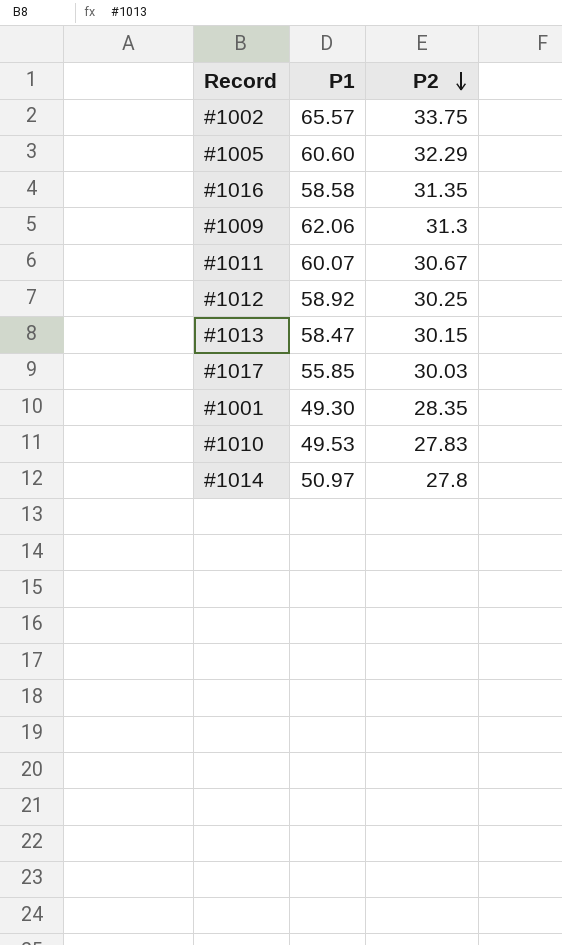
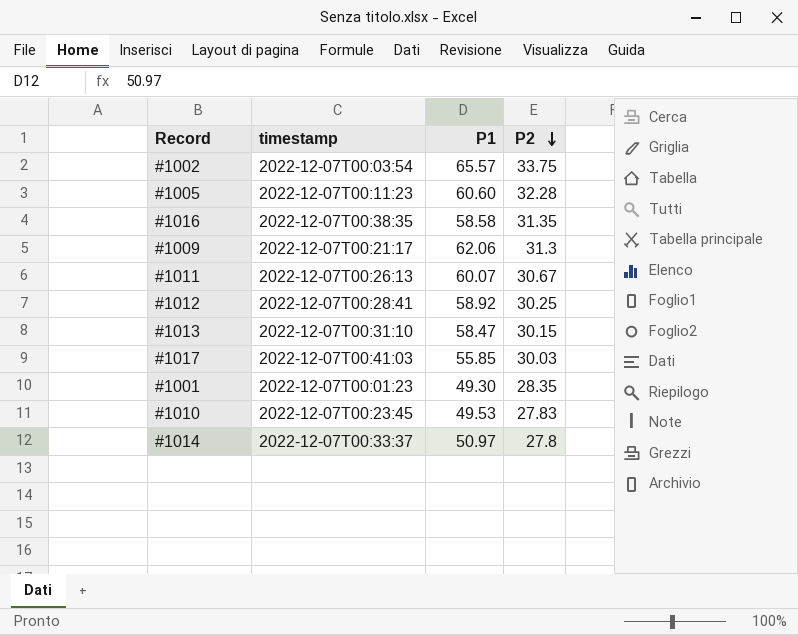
column timestamp | position: none -> 2
#1005 | P2: 32.29 -> 32.28

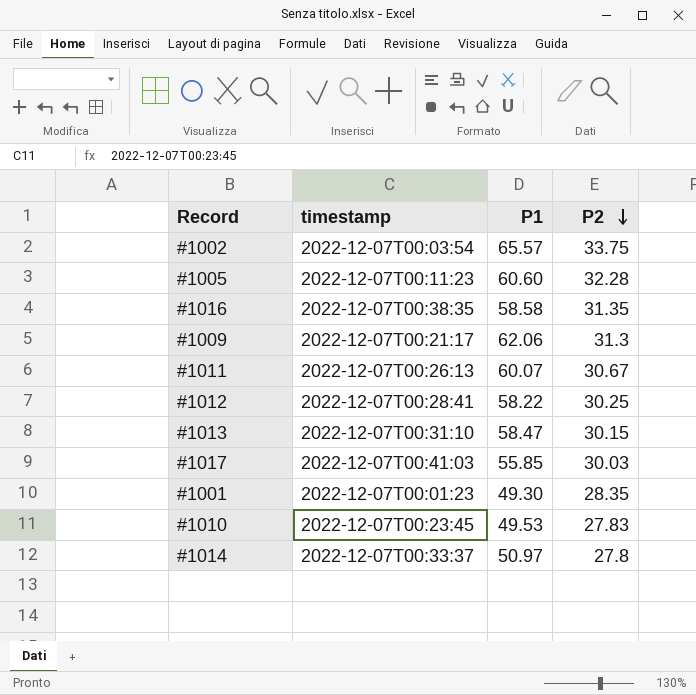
#1012 | P1: 58.92 -> 58.22

